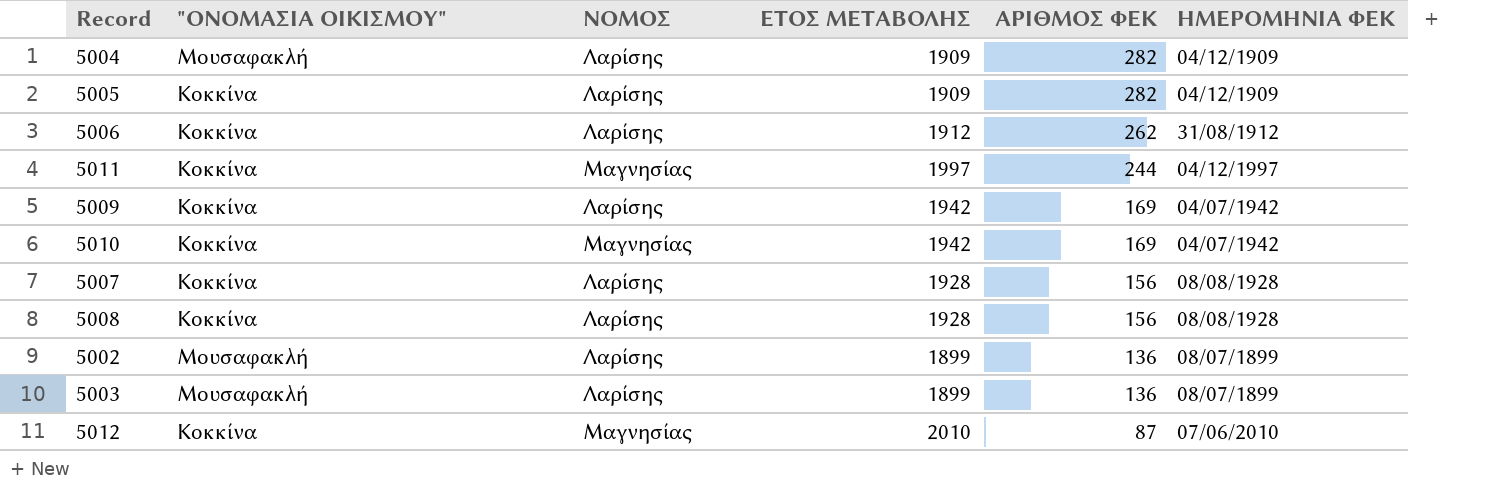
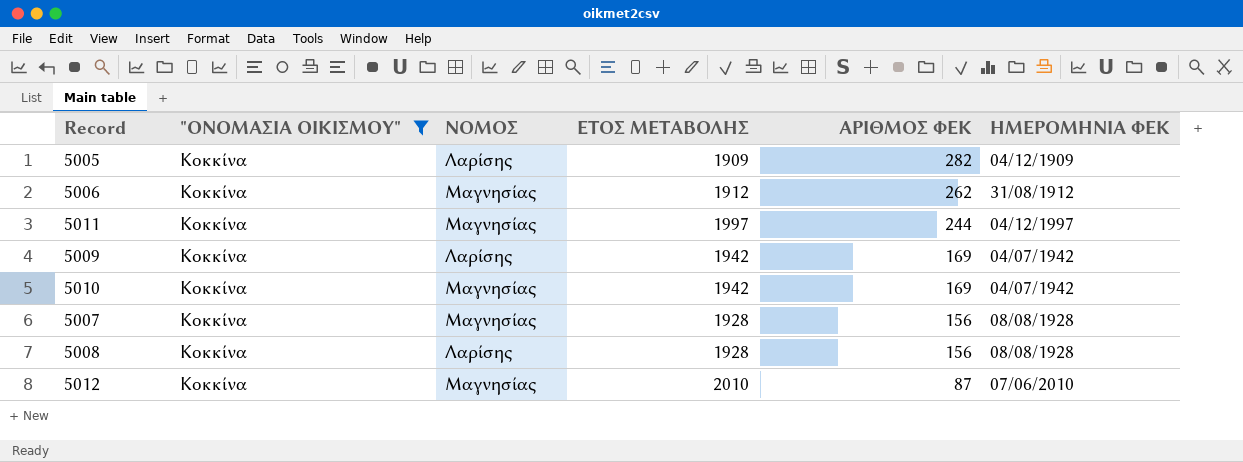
filter: none -> "ΟΝΟΜΑΣΙΑ ΟΙΚΙΣΜΟΥ" = Κοκκίνα
5006 | ΝΟΜΟΣ: Λαρίσης -> Μαγνησίας
5007 | ΝΟΜΟΣ: Λαρίσης -> Μαγνησίας

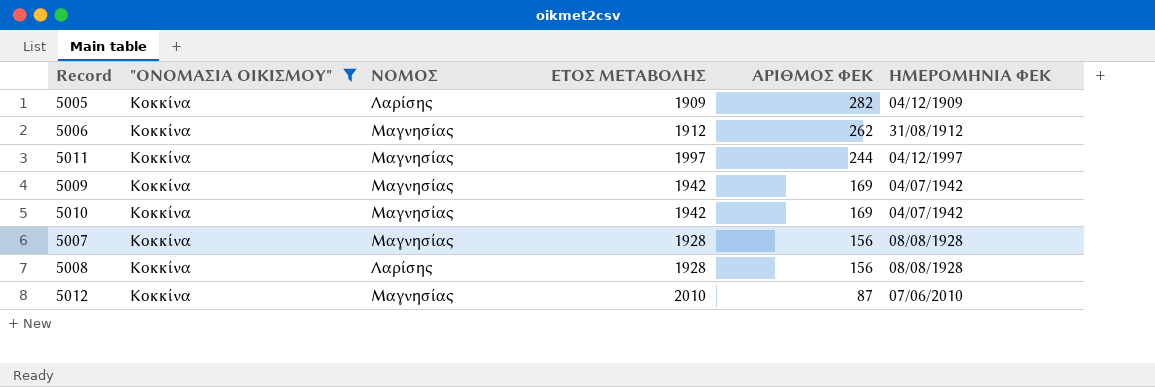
5009 | ΝΟΜΟΣ: Λαρίσης -> Μαγνησίας

